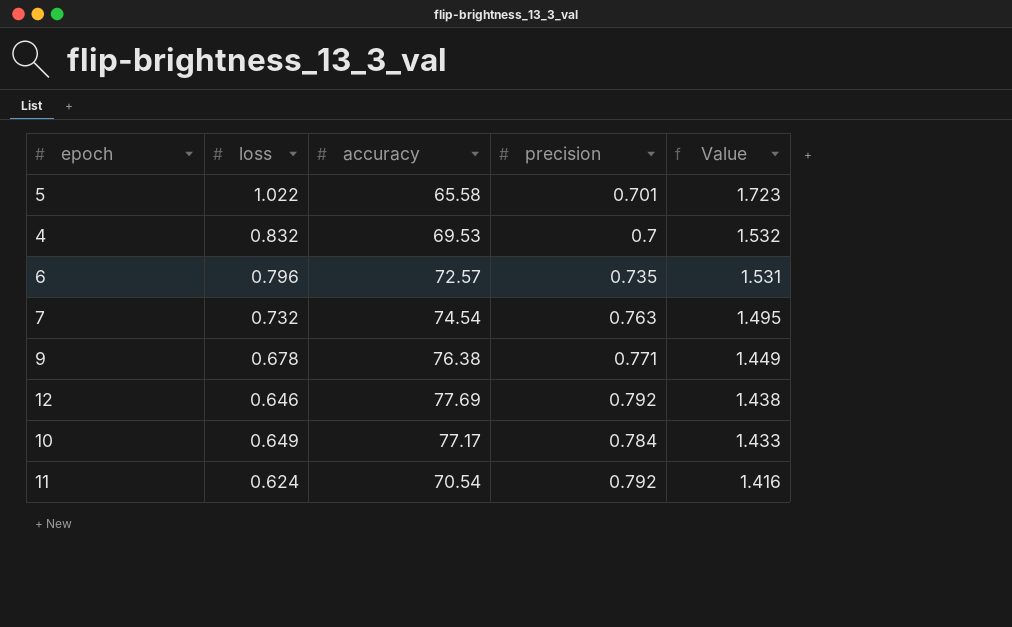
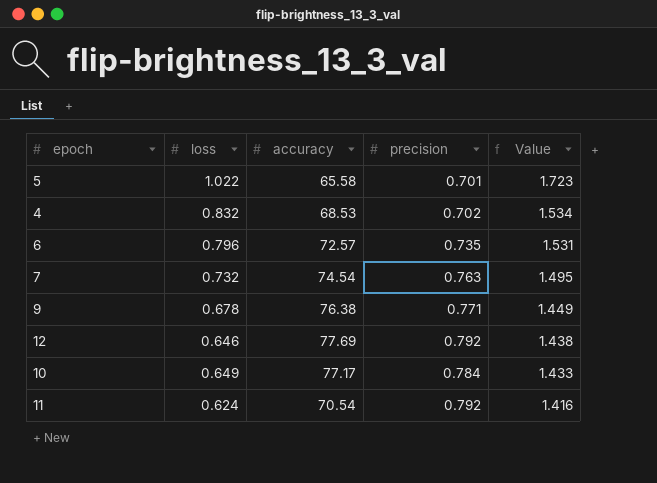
4 | accuracy: 69.53 -> 68.53
4 | precision: 0.7 -> 0.702
4 | Value: 1.532 -> 1.534

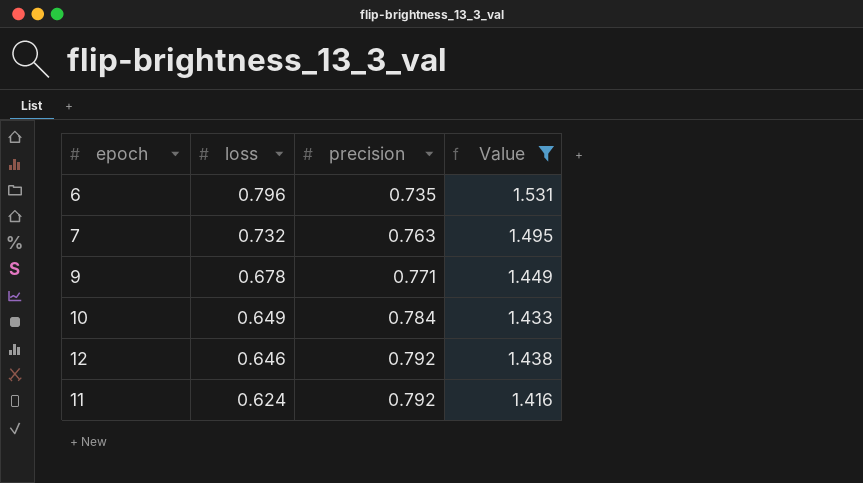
filter: none -> Value <= 1.531
row order: Value descending -> loss descending
column accuracy | position: 3 -> none

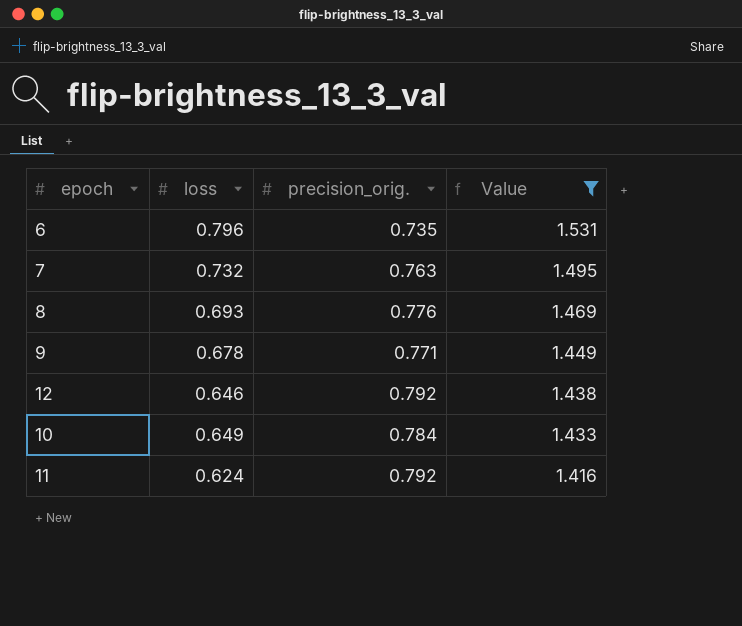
row order: loss descending -> Value descending
column name: precision -> precision_orig.
row 8: none -> 0.693 | 0.776 | 1.469

